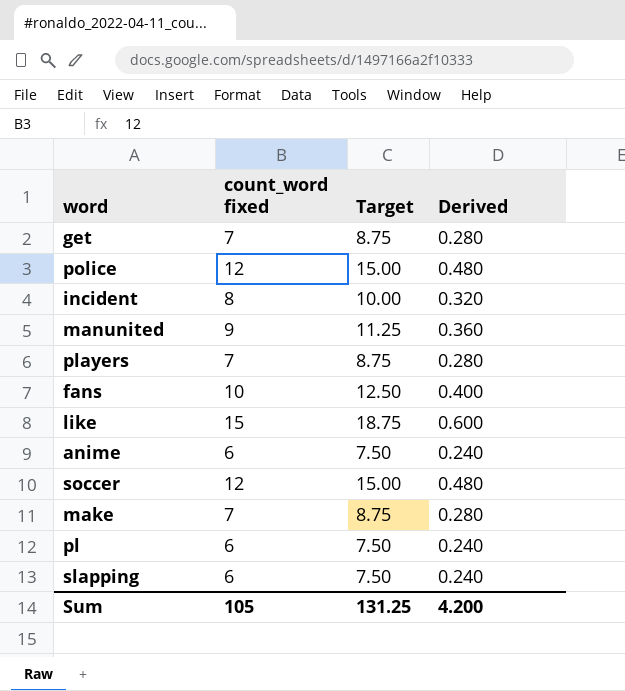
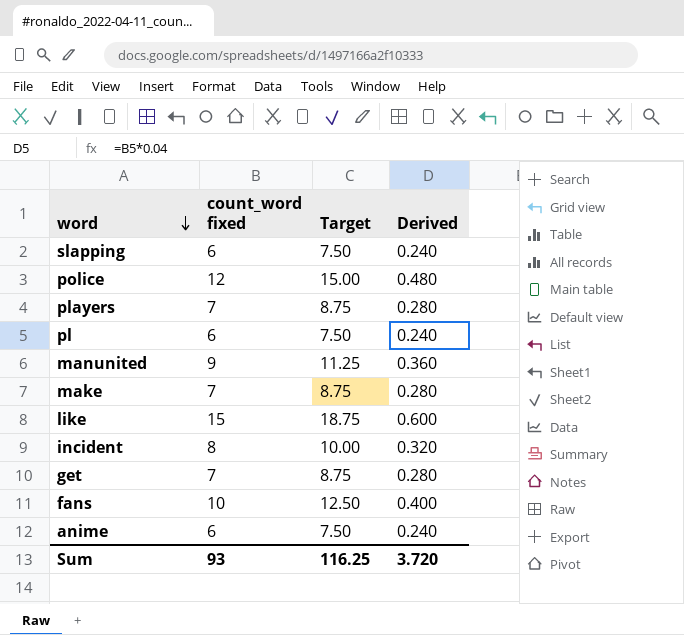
row order: none -> word descending
row soccer: 12 | 15.00 | 0.480 -> none
Sum | count_word fixed: 105 -> 93
Sum | Target: 131.25 -> 116.25
Sum | Derived: 4.200 -> 3.720

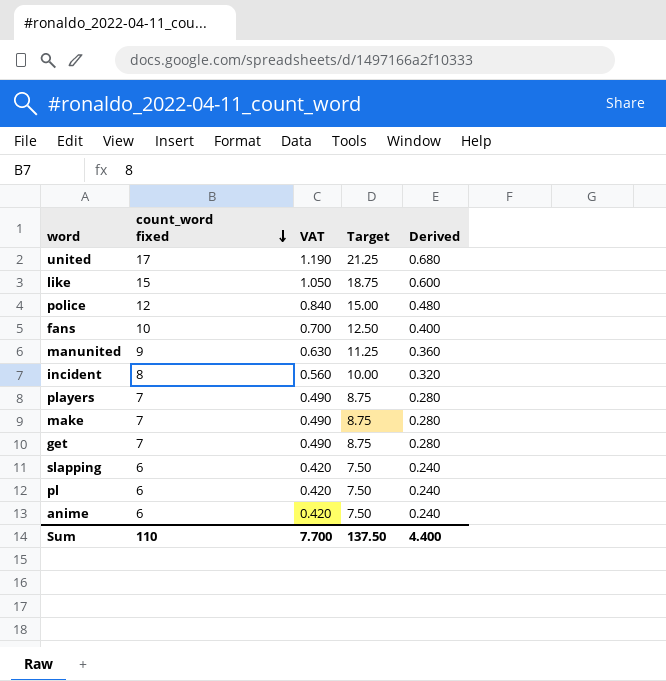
row order: word descending -> count_word fixed descending
column VAT | formula: none -> [count_word fixed] * 0.07
row united: none -> 17 | 1.190 | 21.25 | 0.680
Sum | count_word fixed: 93 -> 110
Sum | Target: 116.25 -> 137.50
Sum | Derived: 3.720 -> 4.400

